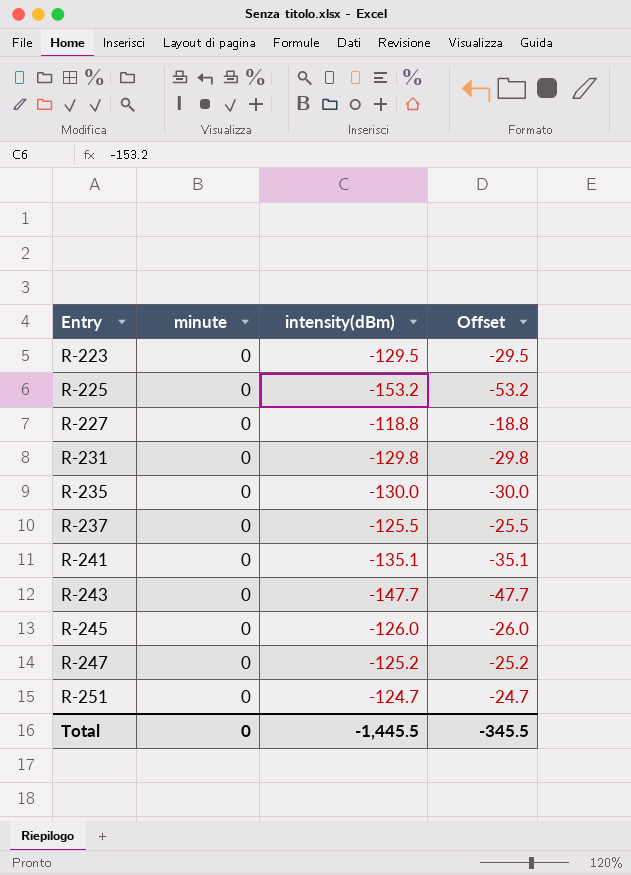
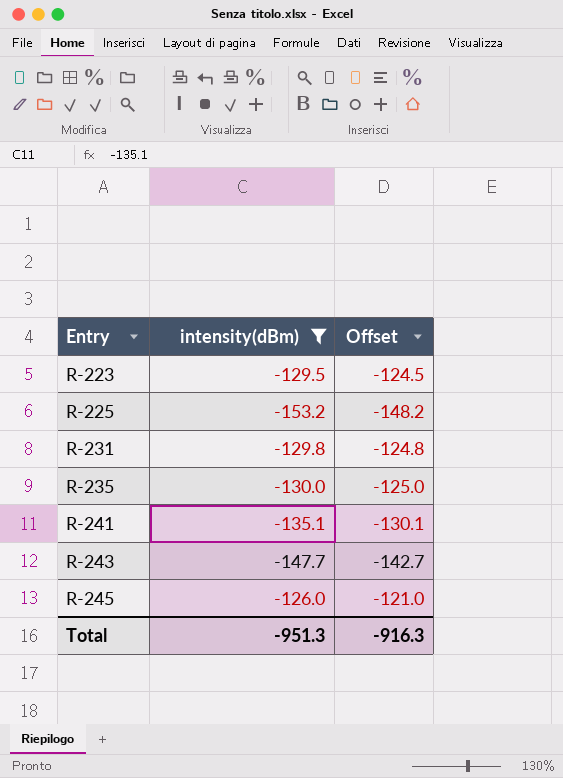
filter: none -> intensity(dBm) <= -126.0
column minute | position: 2 -> none
column Offset | formula: [intensity(dBm)] + 100 -> [intensity(dBm)] + 5
Total | intensity(dBm): -1,445.5 -> -951.3
Total | Offset: -345.5 -> -916.3

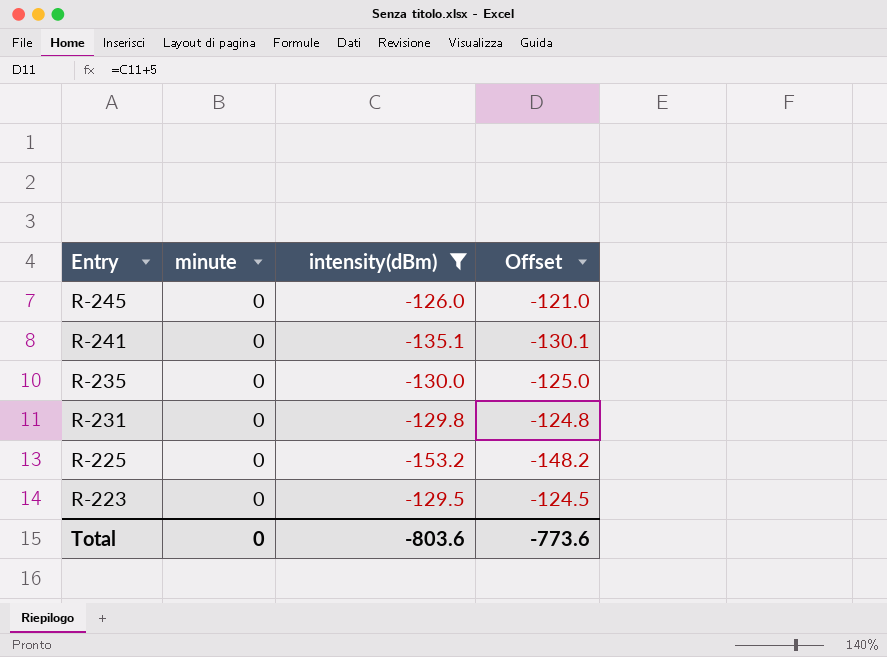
row order: Entry ascending -> Entry descending
column minute | position: none -> 2
row R-243: -147.7 | -142.7 -> none
Total | intensity(dBm): -951.3 -> -803.6
Total | Offset: -916.3 -> -773.6

